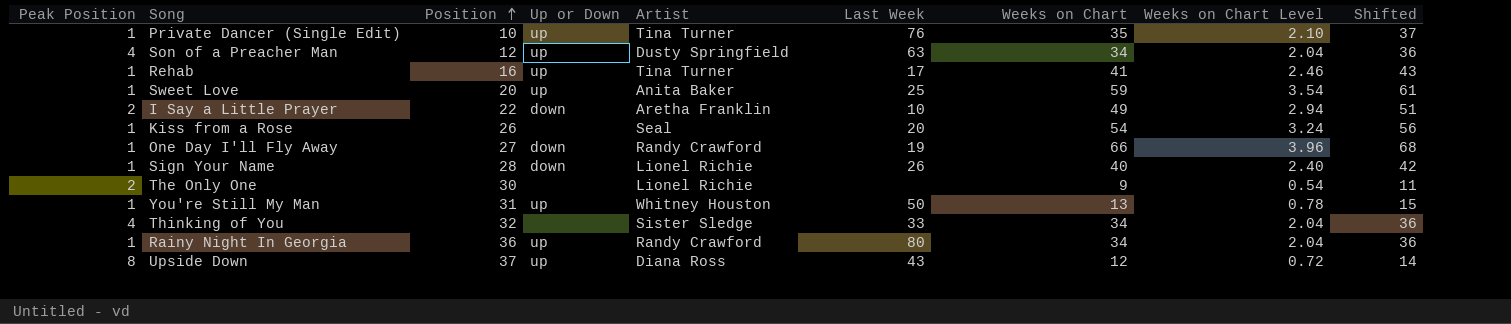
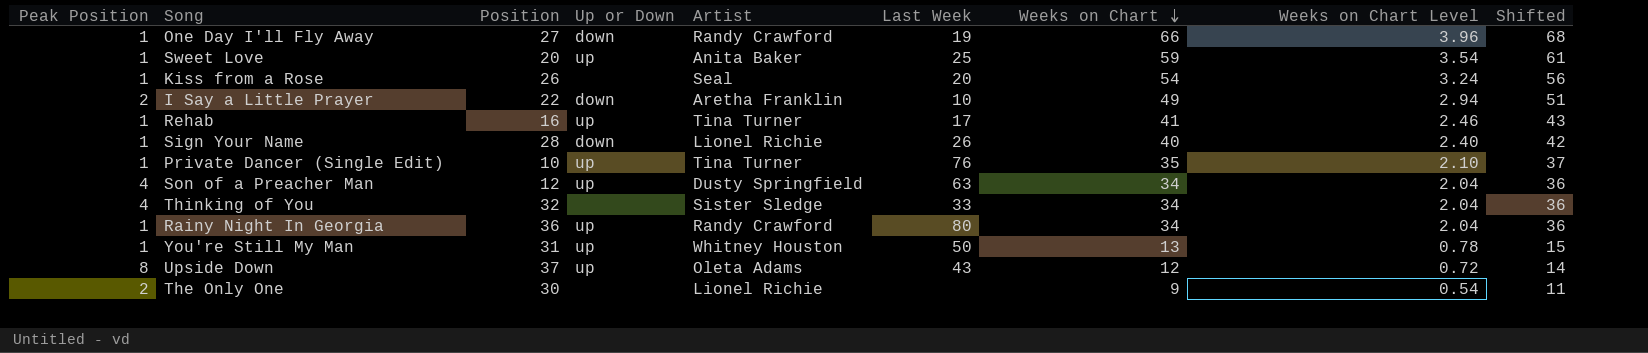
row order: Position ascending -> Weeks on Chart descending
Upside Down | Artist: Diana Ross -> Oleta Adams

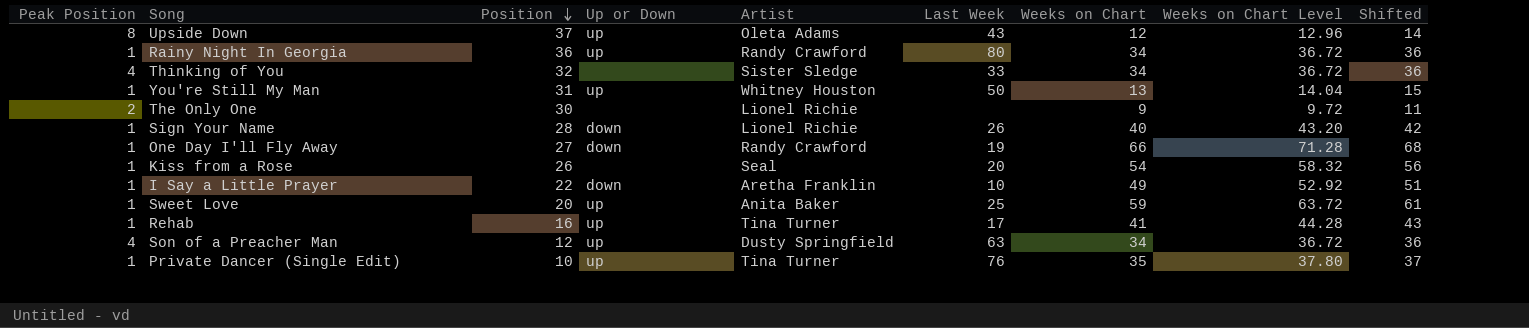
row order: Weeks on Chart descending -> Position descending
column Weeks on Chart Level | formula: [Weeks on Chart] * 0.06 -> [Weeks on Chart] * 1.08
I Say a Little Prayer | Peak Position: 2 -> 1

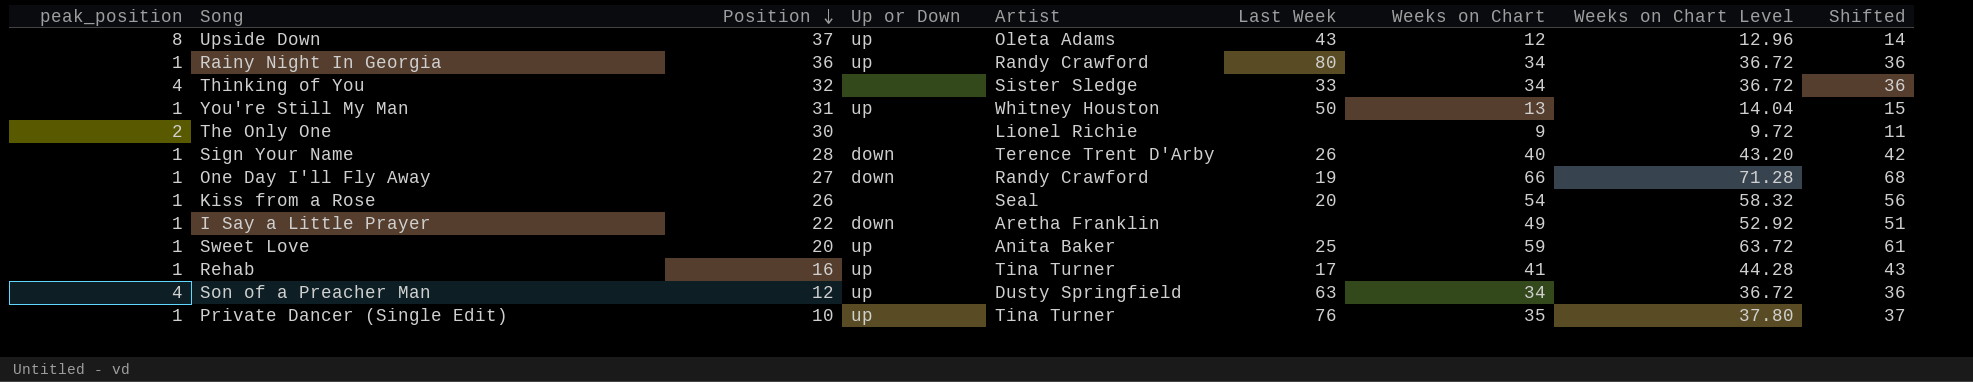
column name: Peak Position -> peak_position
Sign Your Name | Artist: Lionel Richie -> Terence Trent D'Arby
I Say a Little Prayer | Last Week: 10 -> none

